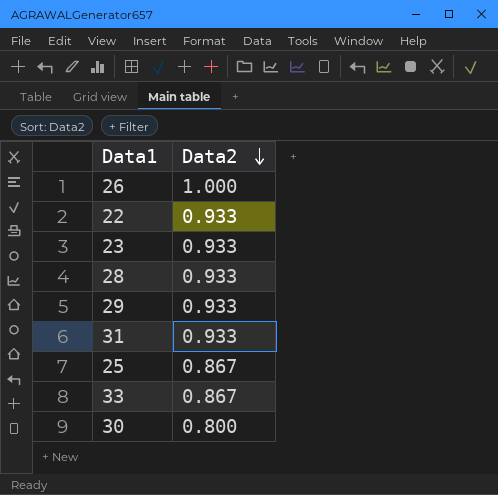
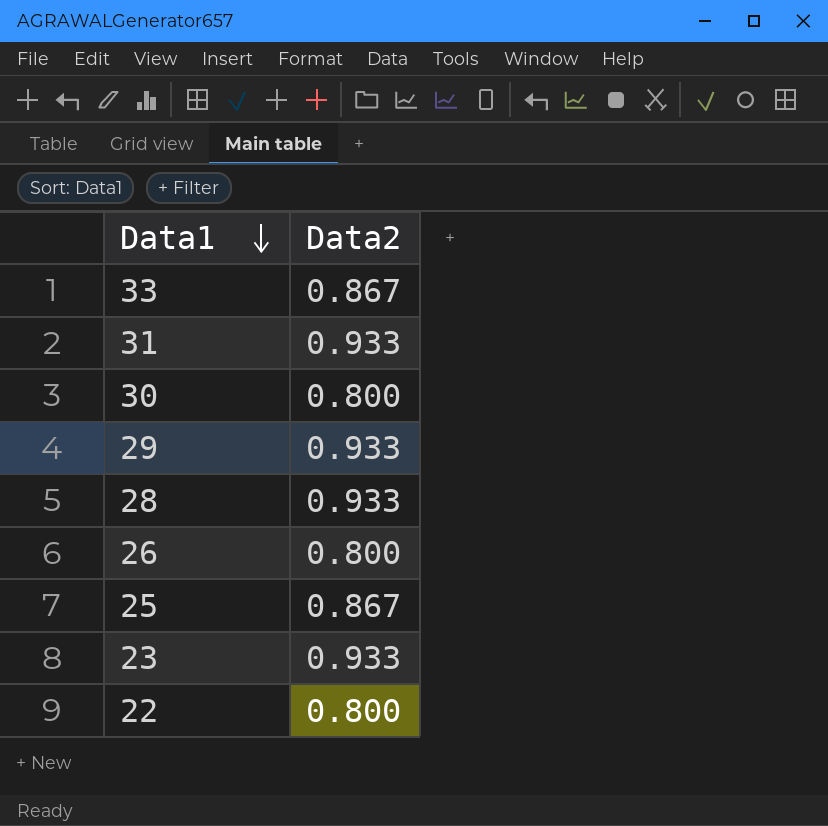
row order: Data2 descending -> Data1 descending
26 | Data2: 1.000 -> 0.800
22 | Data2: 0.933 -> 0.800

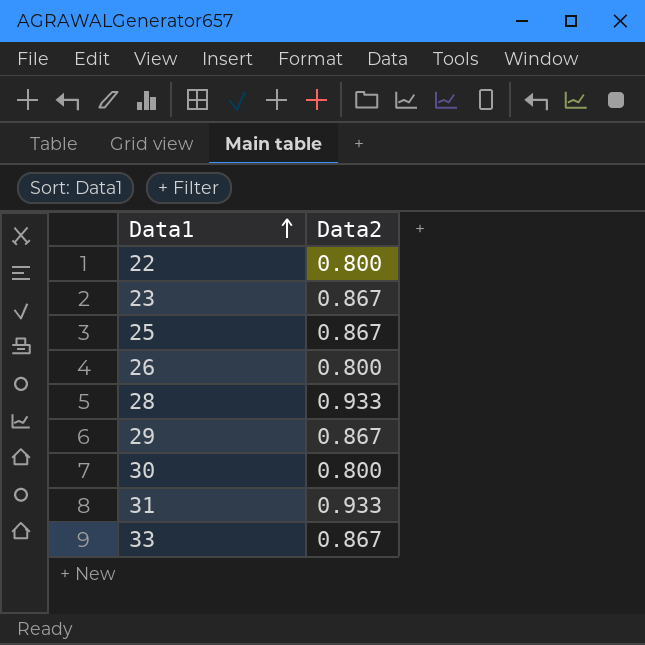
row order: Data1 descending -> Data1 ascending
23 | Data2: 0.933 -> 0.867
29 | Data2: 0.933 -> 0.867

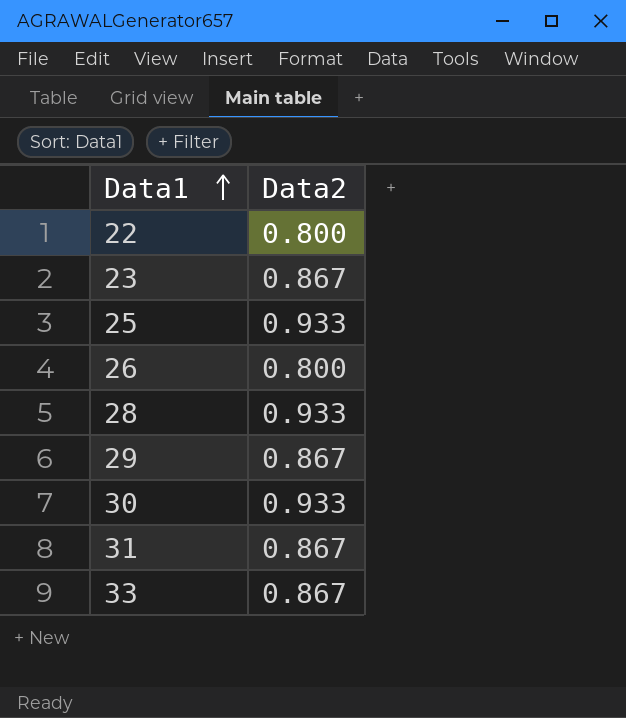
25 | Data2: 0.867 -> 0.933
30 | Data2: 0.800 -> 0.933
31 | Data2: 0.933 -> 0.867

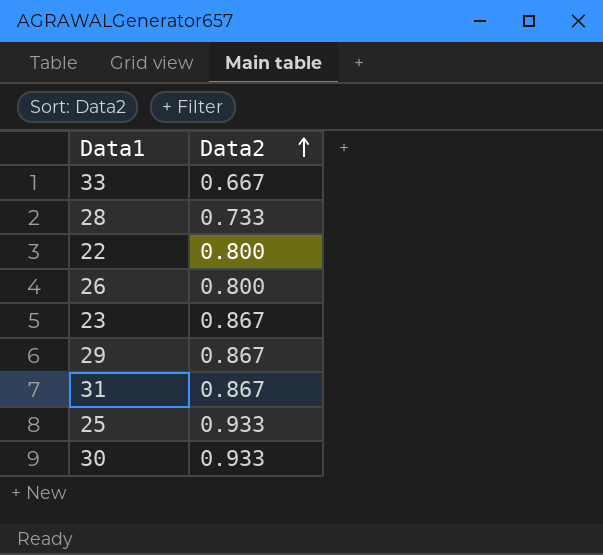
row order: Data1 ascending -> Data2 ascending
33 | Data2: 0.867 -> 0.667
28 | Data2: 0.933 -> 0.733

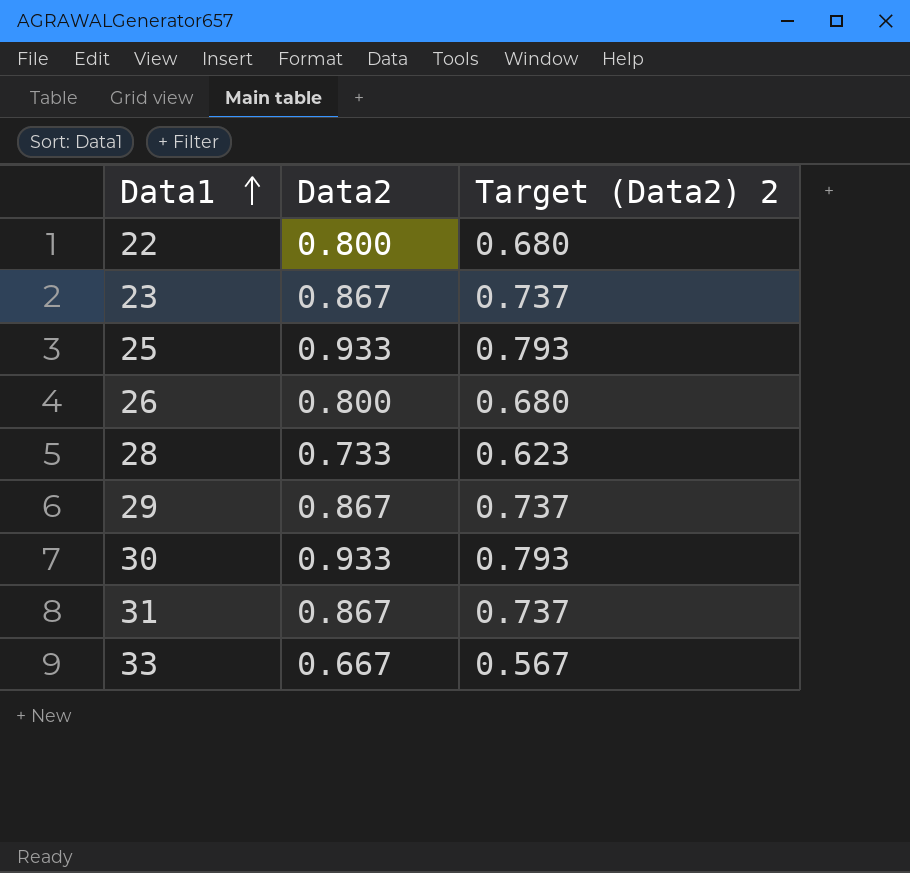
row order: Data2 ascending -> Data1 ascending
column Target (Data2) 2 | formula: none -> [Data2] * 0.85

